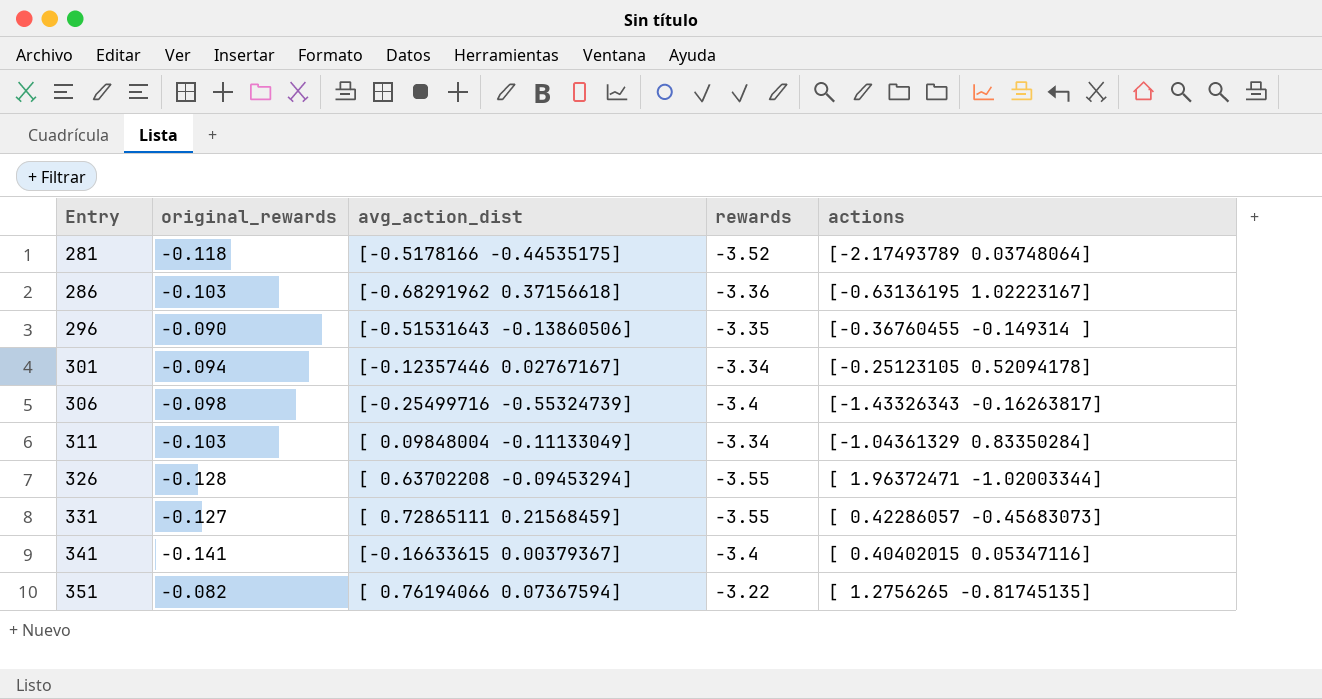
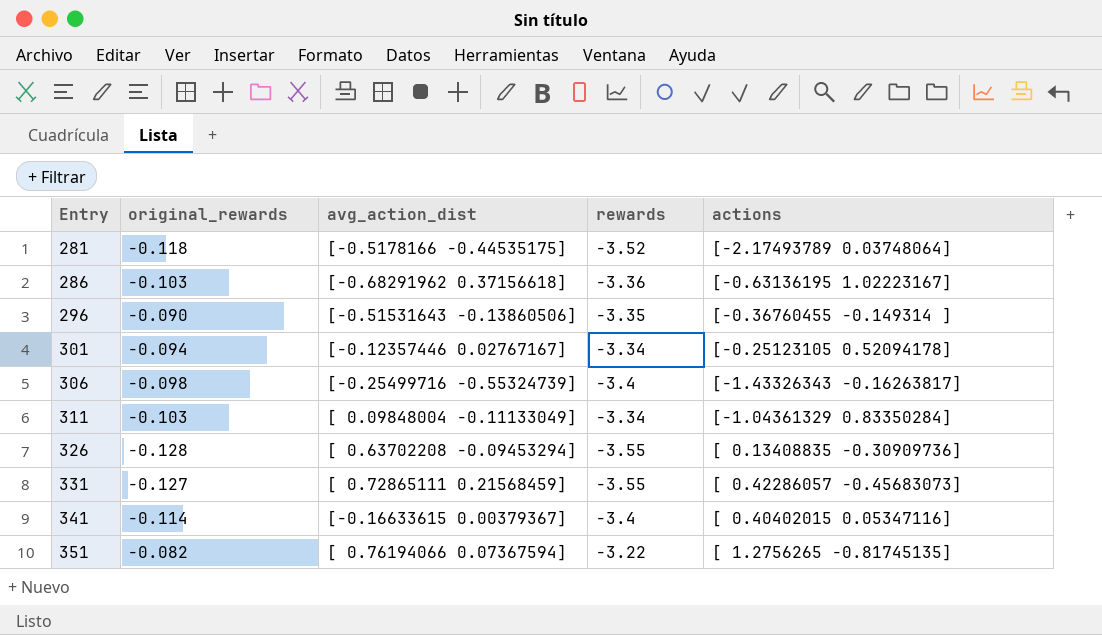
326 | actions: [ 1.96372471 -1.02003344] -> [ 0.13408835 -0.30909736]
341 | original_rewards: -0.141 -> -0.114

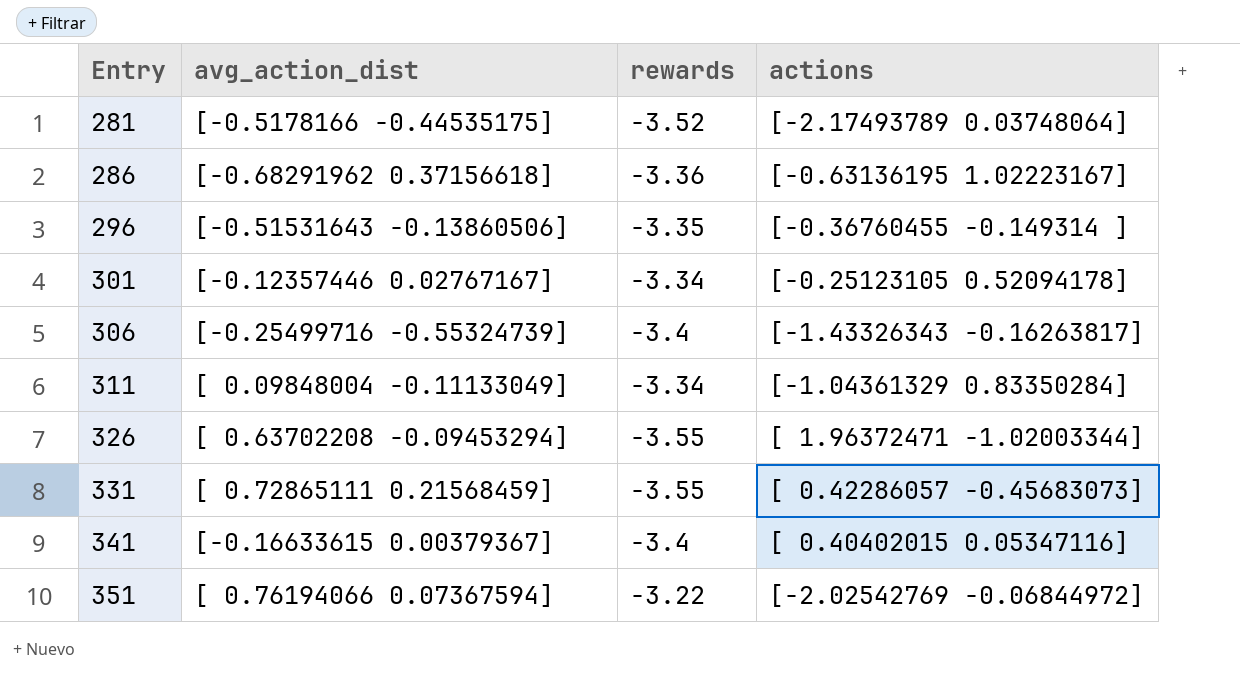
column original_rewards | position: 2 -> none
326 | actions: [ 0.13408835 -0.30909736] -> [ 1.96372471 -1.02003344]
351 | actions: [ 1.2756265 -0.81745135] -> [-2.02542769 -0.06844972]

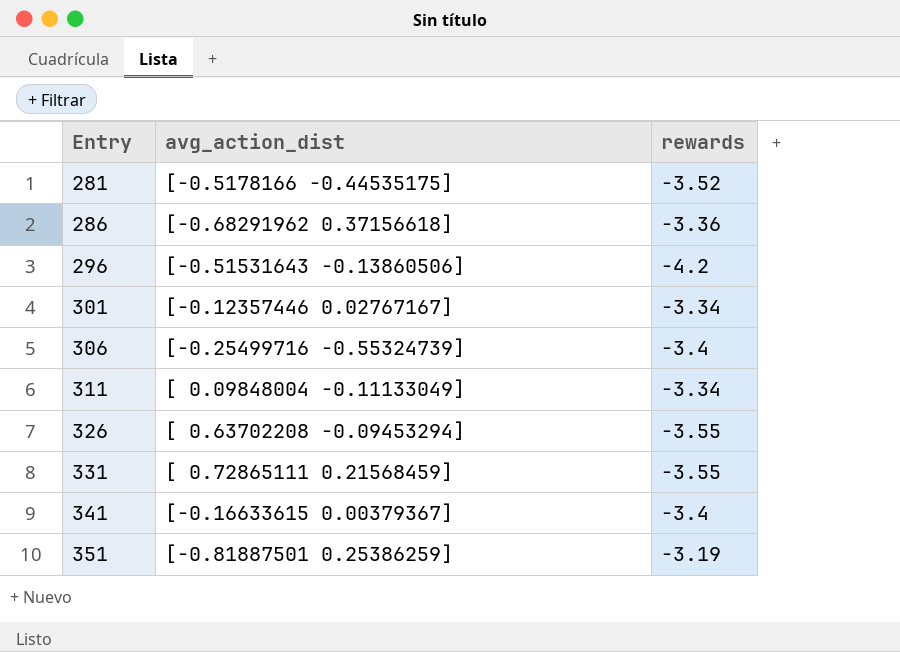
column actions | position: 4 -> none
296 | rewards: -3.35 -> -4.2
351 | avg_action_dist: [ 0.76194066 0.07367594] -> [-0.81887501 0.25386259]
351 | rewards: -3.22 -> -3.19

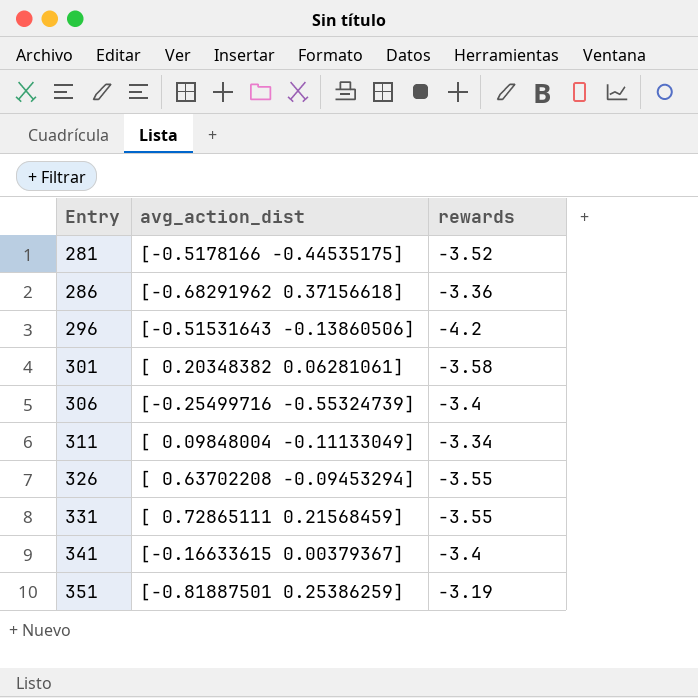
301 | avg_action_dist: [-0.12357446 0.02767167] -> [ 0.20348382 0.06281061]
301 | rewards: -3.34 -> -3.58

